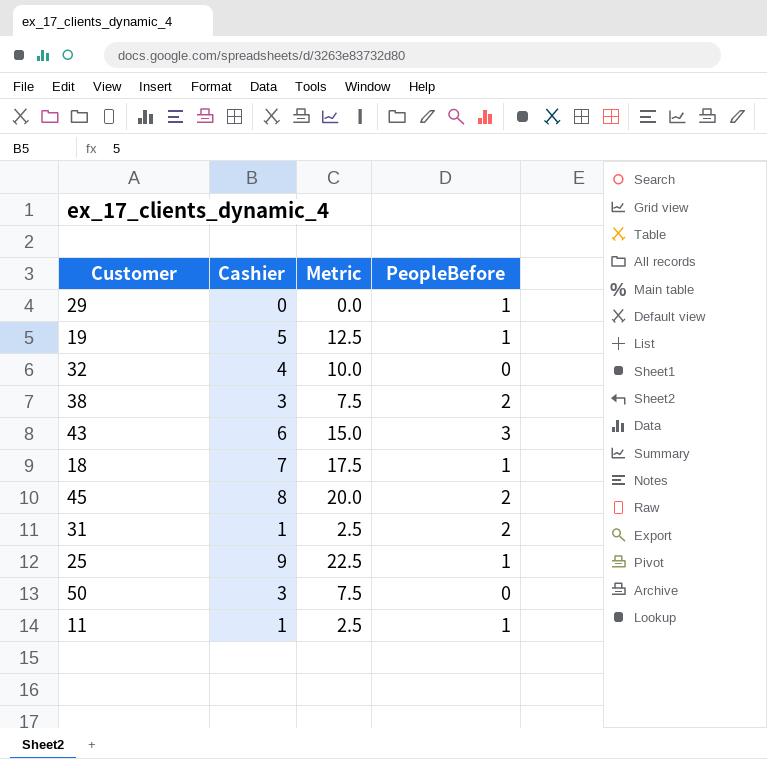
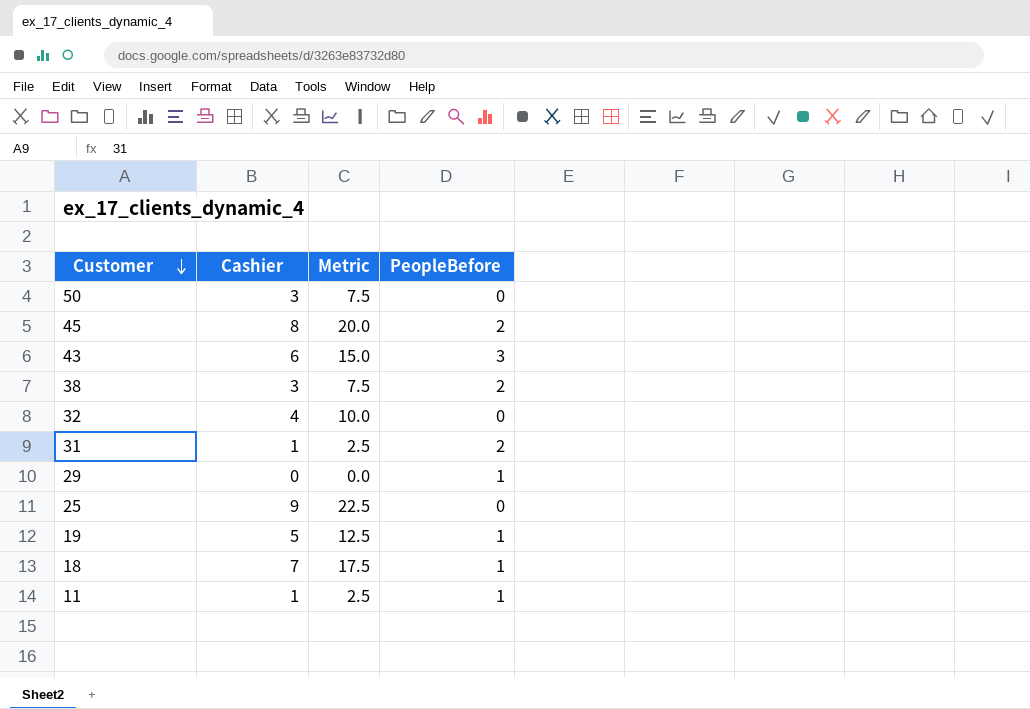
row order: none -> Customer descending
25 | PeopleBefore: 1 -> 0

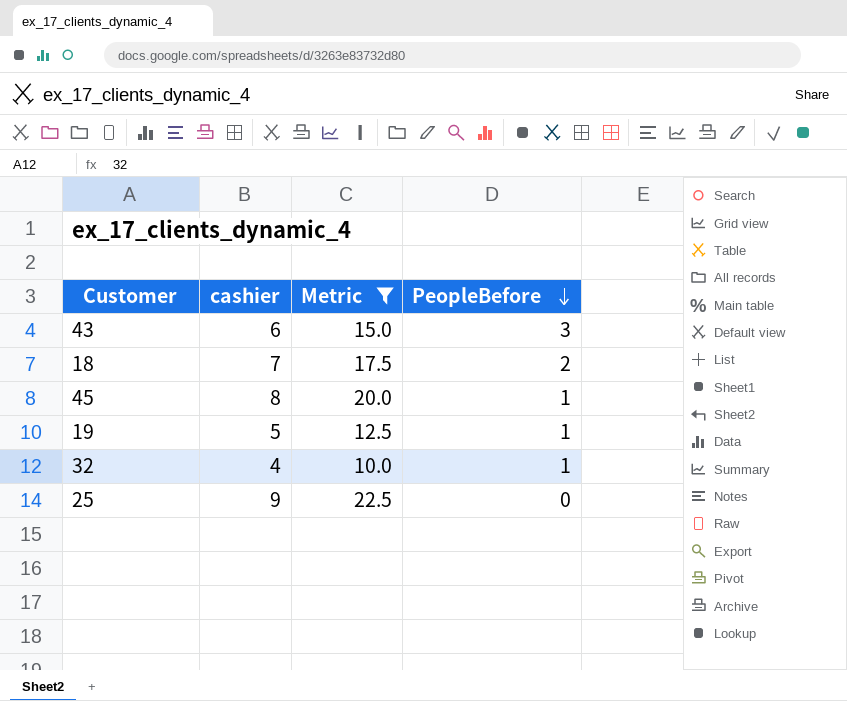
filter: none -> Metric >= 10.0
row order: Customer descending -> PeopleBefore descending
column name: Cashier -> cashier
18 | PeopleBefore: 1 -> 2
45 | PeopleBefore: 2 -> 1
32 | PeopleBefore: 0 -> 1

